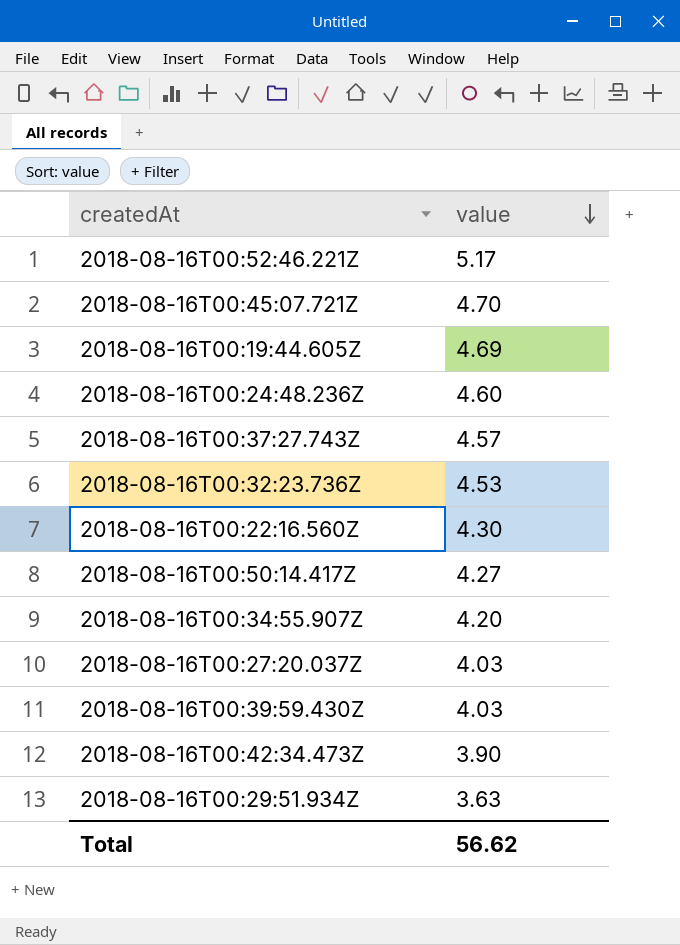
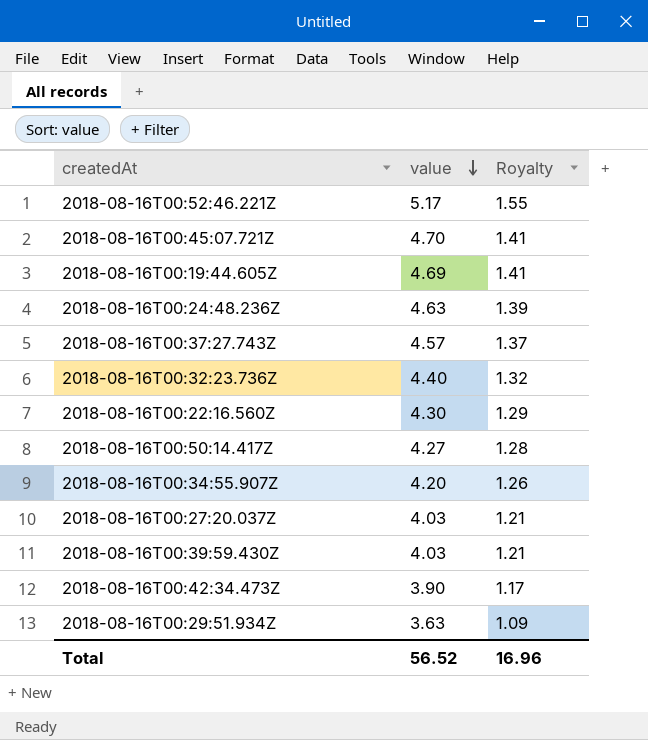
column Royalty | formula: none -> [value] * 0.3
2018-08-16T00:24:48.236Z | value: 4.60 -> 4.63
2018-08-16T00:32:23.736Z | value: 4.53 -> 4.40
Total | value: 56.62 -> 56.52

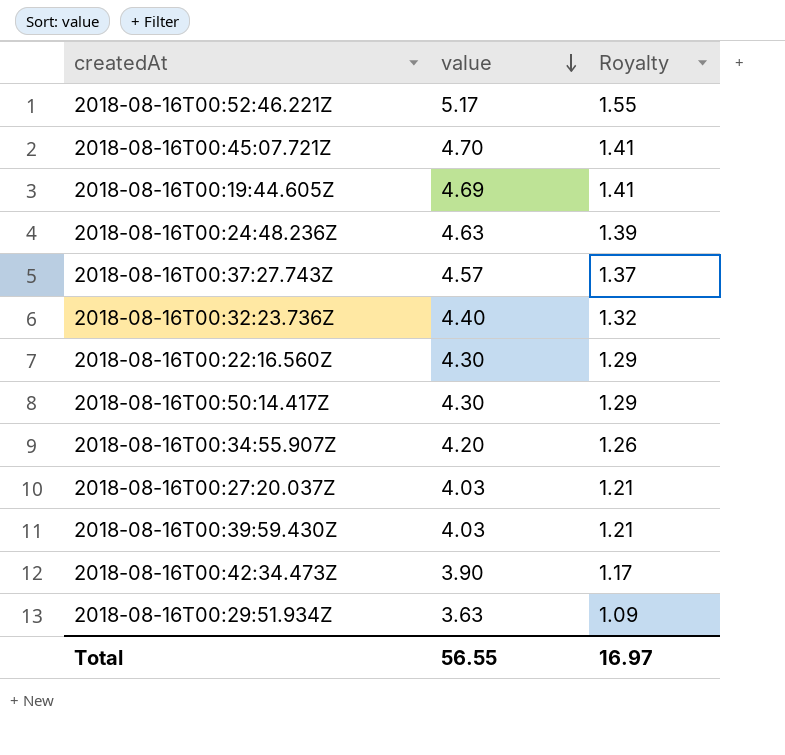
2018-08-16T00:50:14.417Z | value: 4.27 -> 4.30
2018-08-16T00:50:14.417Z | Royalty: 1.28 -> 1.29
Total | value: 56.52 -> 56.55
Total | Royalty: 16.96 -> 16.97

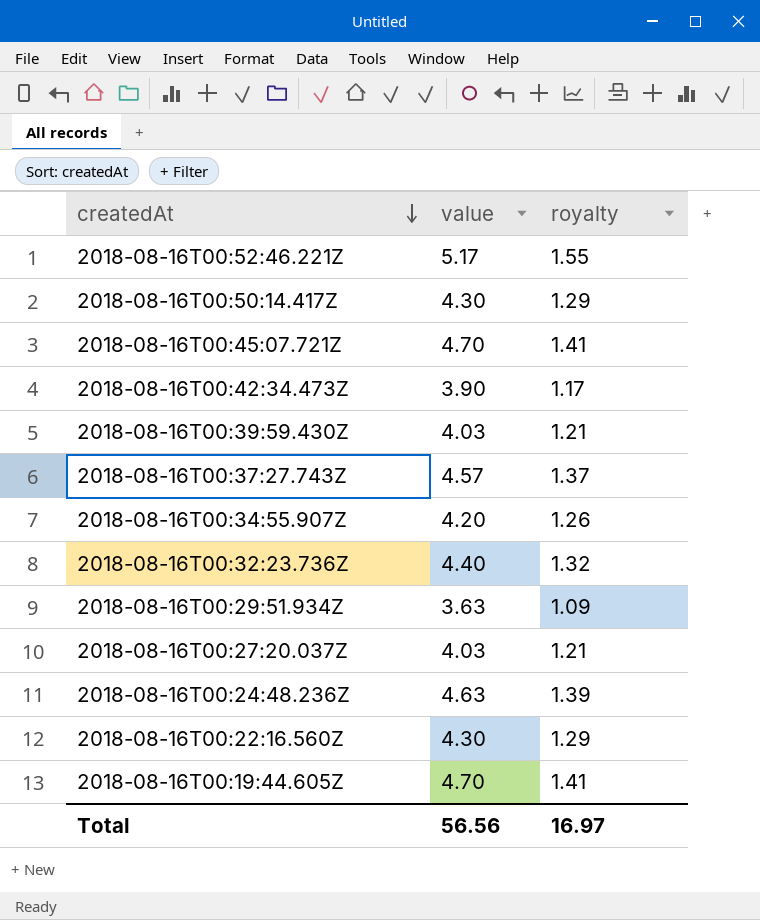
row order: value descending -> createdAt descending
column name: Royalty -> royalty
2018-08-16T00:19:44.605Z | value: 4.69 -> 4.70
Total | value: 56.55 -> 56.56

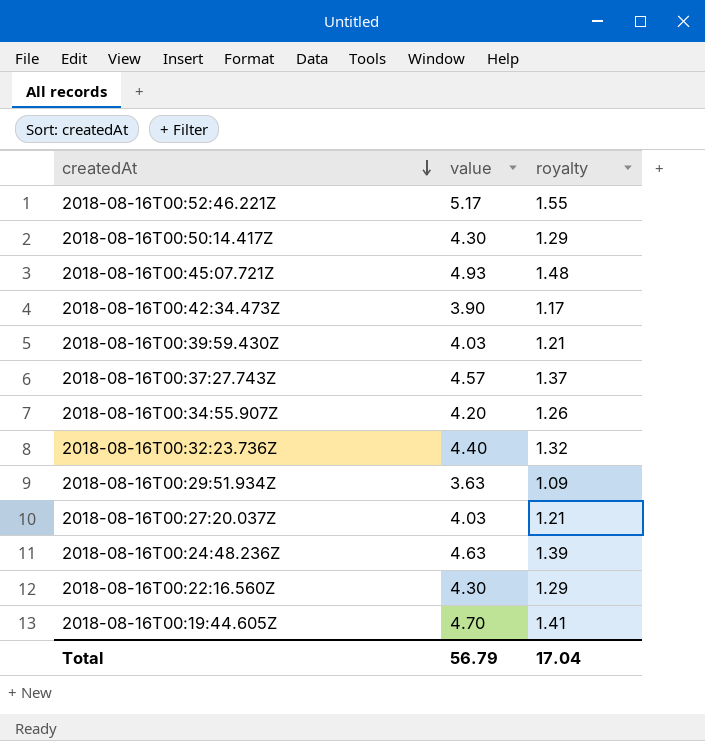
2018-08-16T00:45:07.721Z | value: 4.70 -> 4.93
2018-08-16T00:45:07.721Z | royalty: 1.41 -> 1.48
Total | value: 56.56 -> 56.79
Total | royalty: 16.97 -> 17.04

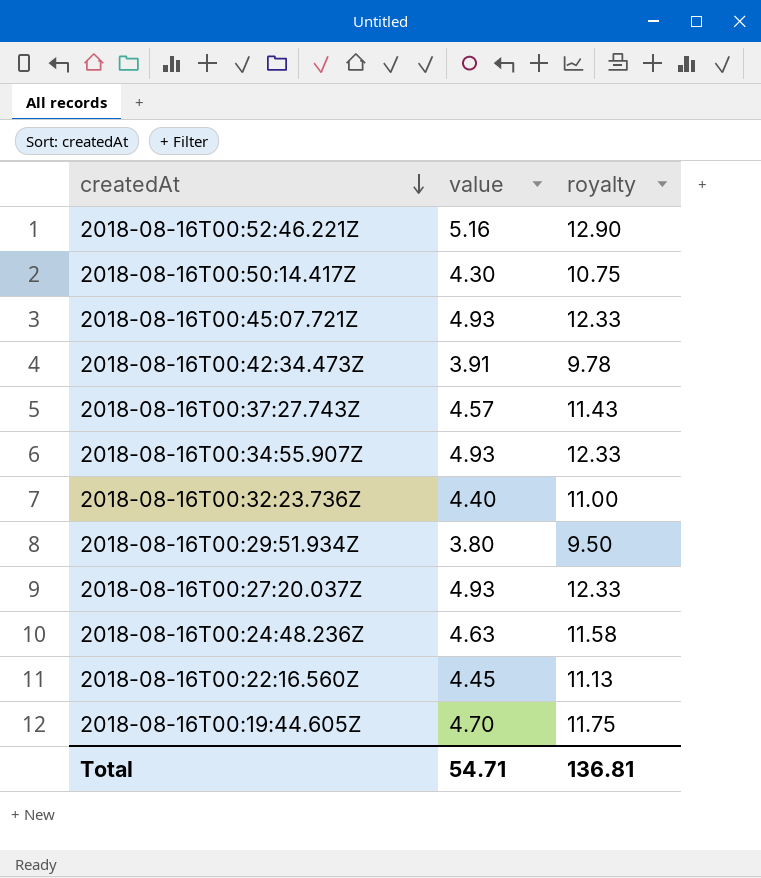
column royalty | formula: [value] * 0.3 -> [value] * 2.5
row 2018-08-16T00:39:59.430Z: 4.03 | 1.21 -> none
2018-08-16T00:52:46.221Z | value: 5.17 -> 5.16
2018-08-16T00:42:34.473Z | value: 3.90 -> 3.91
2018-08-16T00:34:55.907Z | value: 4.20 -> 4.93
2018-08-16T00:29:51.934Z | value: 3.63 -> 3.80
2018-08-16T00:27:20.037Z | value: 4.03 -> 4.93
2018-08-16T00:22:16.560Z | value: 4.30 -> 4.45
Total | value: 56.79 -> 54.71
Total | royalty: 17.04 -> 136.81

